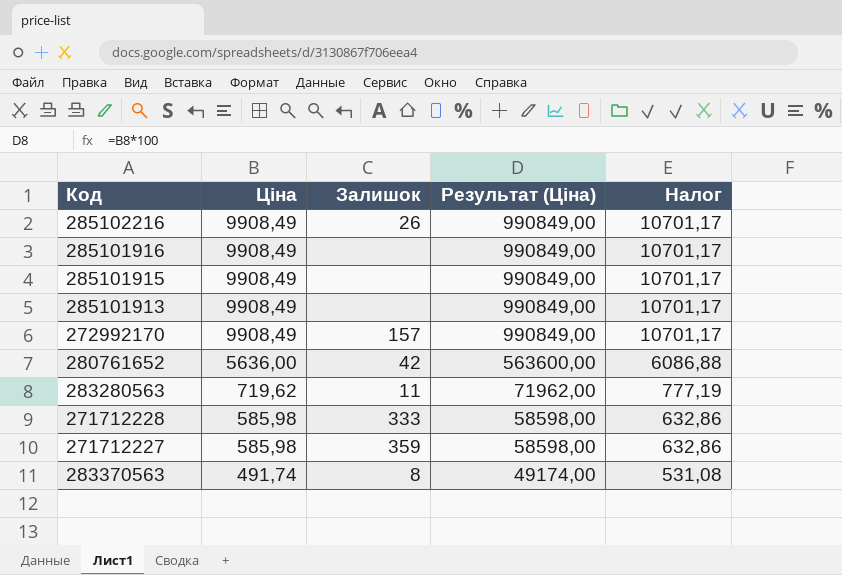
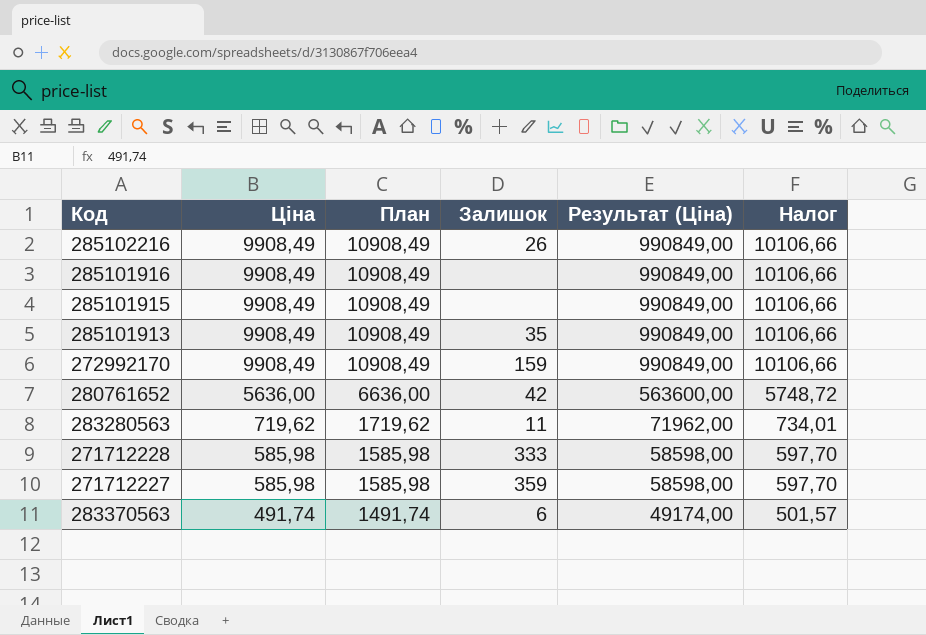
column План | formula: none -> [Ціна] + 1000
column Налог | formula: [Ціна] * 1,08 -> [Ціна] * 1,02
285101913 | Залишок: none -> 35
272992170 | Залишок: 157 -> 159
283370563 | Залишок: 8 -> 6

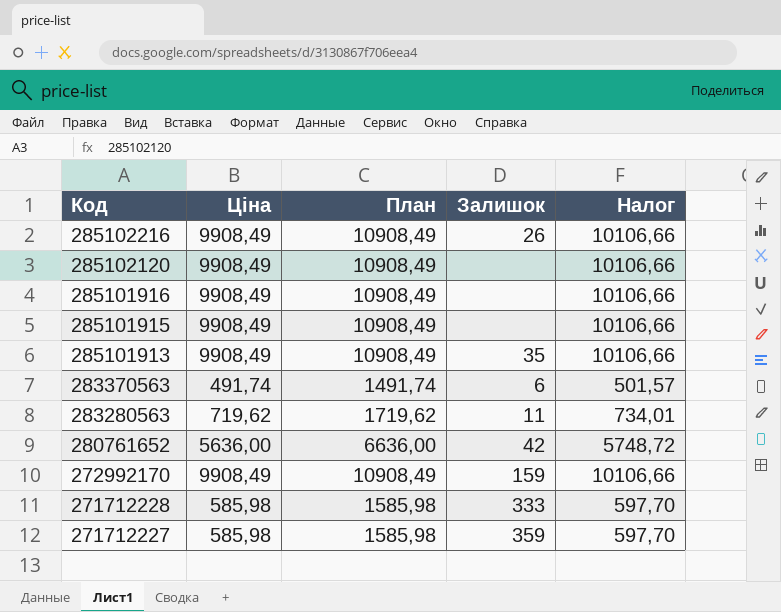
row order: Ціна descending -> Код descending
column Результат (Ціна) | formula: [Ціна] * 100 -> none
row 285102120: none -> 9908,49 | 10908,49 | none | 10106,66

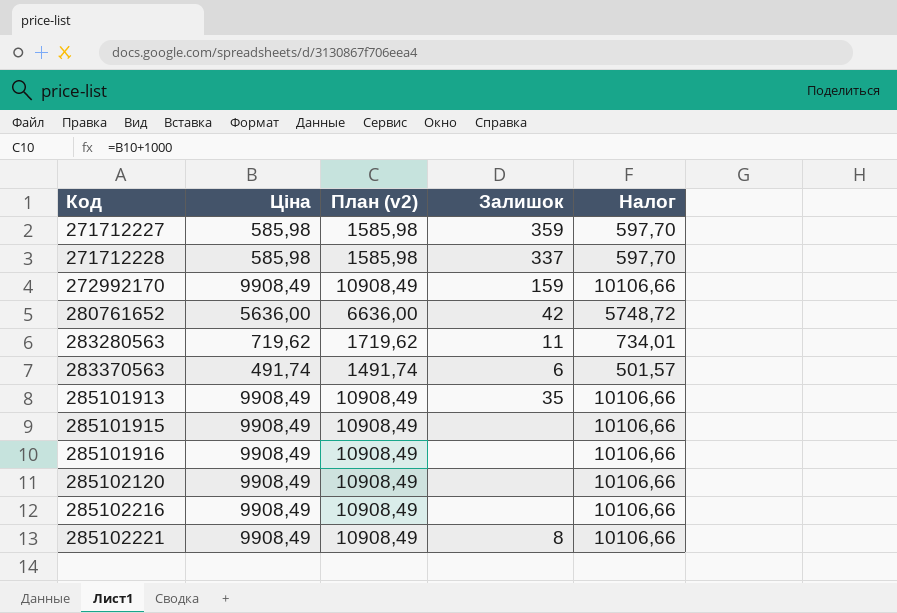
row order: Код descending -> Код ascending
column name: План -> План (v2)
271712228 | Залишок: 333 -> 337
285102216 | Залишок: 26 -> none
row 285102221: none -> 9908,49 | 10908,49 | 8 | 10106,66

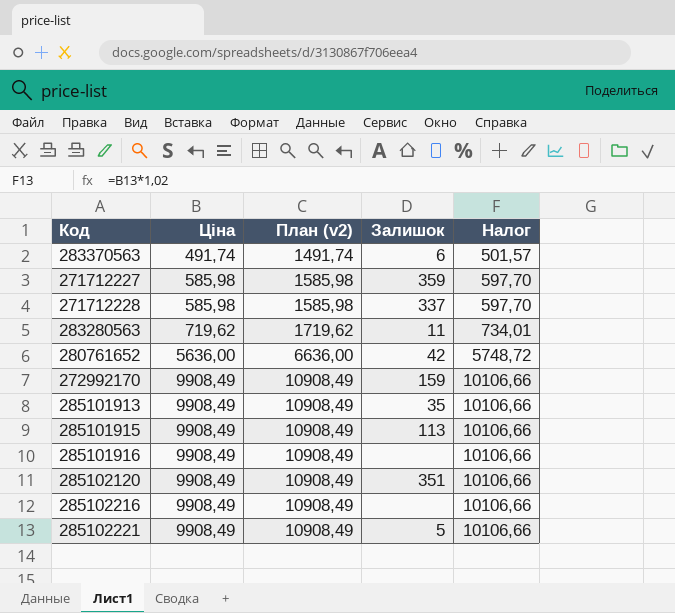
row order: Код ascending -> Ціна ascending
285101915 | Залишок: none -> 113
285102120 | Залишок: none -> 351
285102221 | Залишок: 8 -> 5

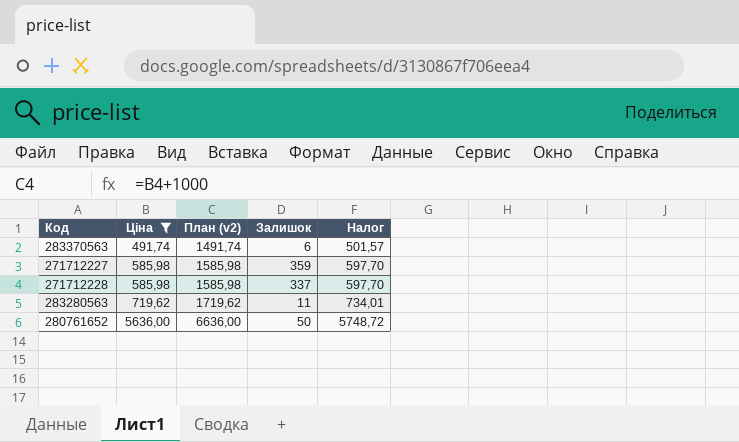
filter: none -> Ціна != 9908,49
280761652 | Залишок: 42 -> 50

